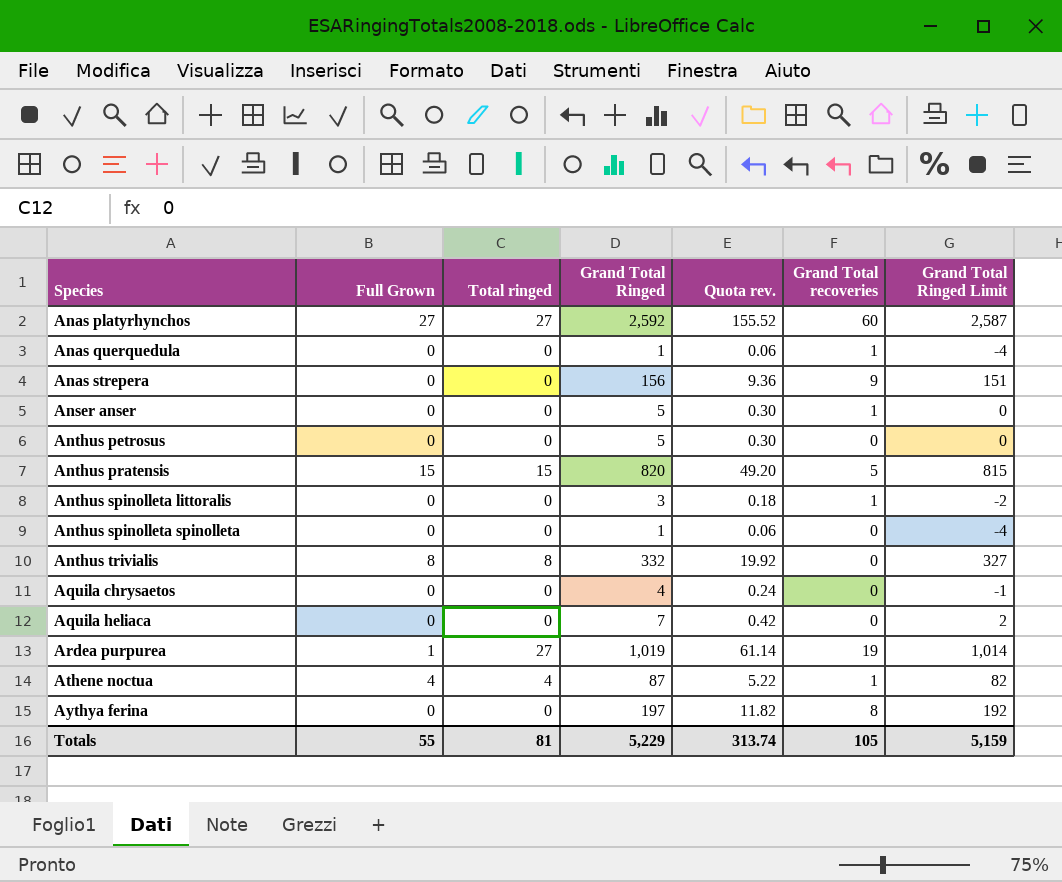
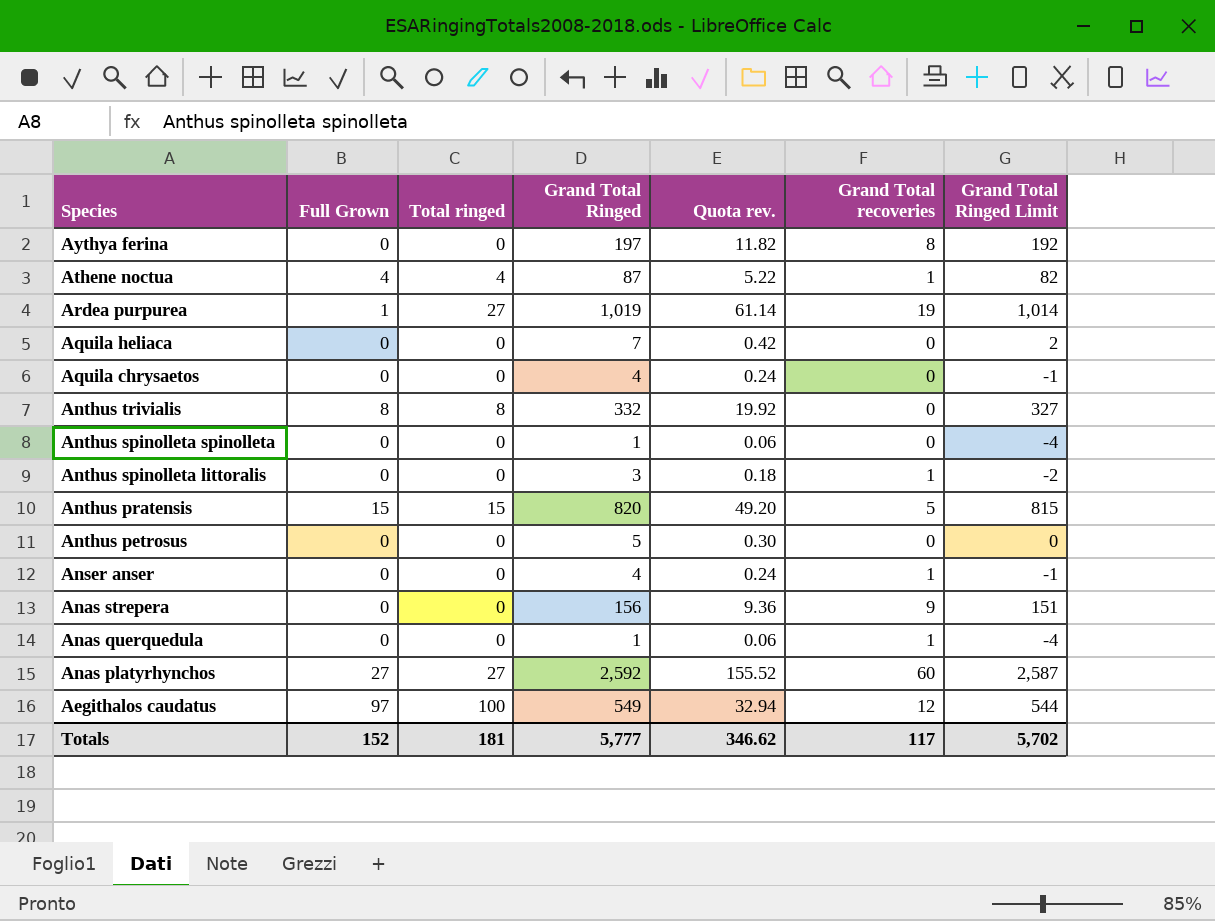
row order: Species ascending -> Species descending
Anser anser | Grand Total Ringed: 5 -> 4
Anser anser | Quota rev.: 0.30 -> 0.24
Anser anser | Grand Total Ringed Limit: 0 -> -1
row Aegithalos caudatus: none -> 97 | 100 | 549 | 32.94 | 12 | 544
Totals | Full Grown: 55 -> 152
Totals | Total ringed: 81 -> 181
Totals | Grand Total Ringed: 5,229 -> 5,777
Totals | Quota rev.: 313.74 -> 346.62
Totals | Grand Total recoveries: 105 -> 117
Totals | Grand Total Ringed Limit: 5,159 -> 5,702

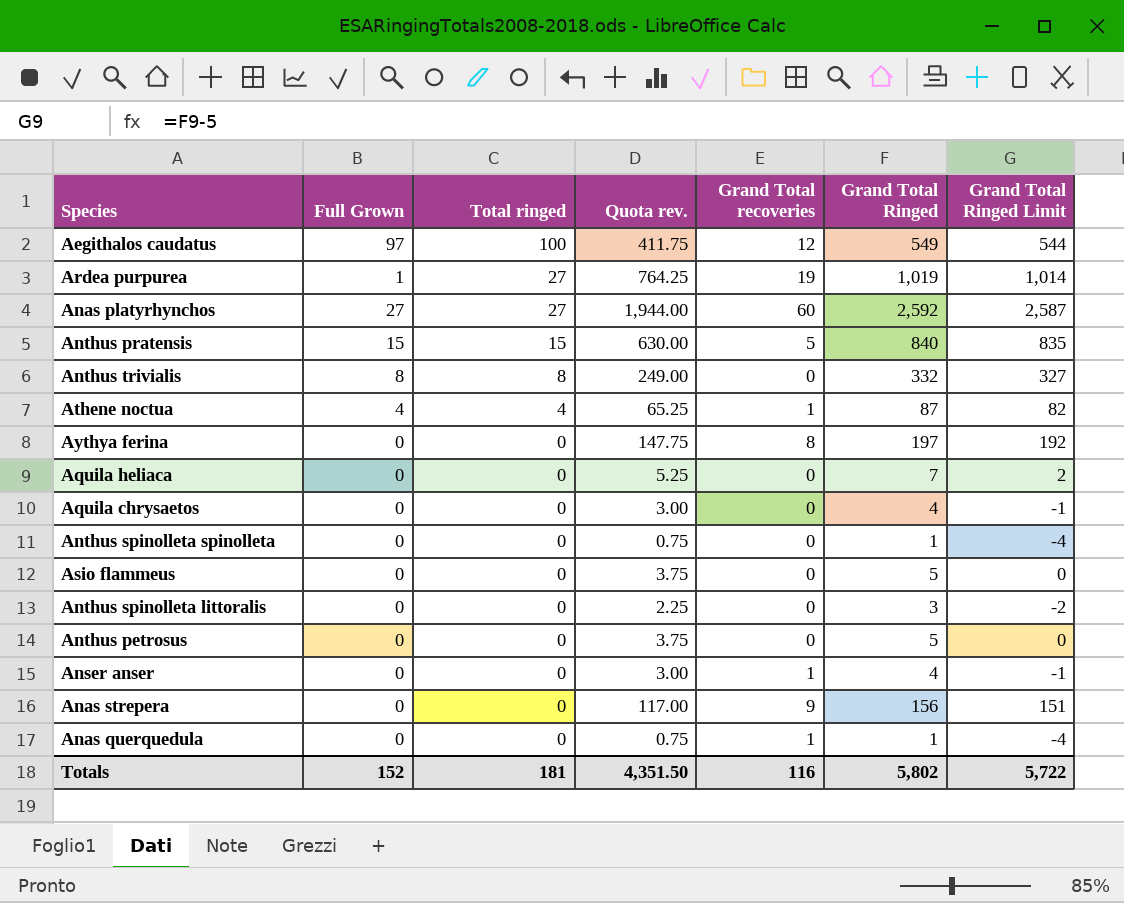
row order: Species descending -> Total ringed descending
column Quota rev. | formula: [Grand Total Ringed] * 0.06 -> [Grand Total Ringed] * 0.75
column Grand Total Ringed | position: 4 -> 6
Anthus pratensis | Grand Total Ringed: 820 -> 840
Anthus pratensis | Grand Total Ringed Limit: 815 -> 835
row Asio flammeus: none -> 0 | 0 | 3.75 | 0 | 5 | 0
Anthus spinolleta littoralis | Grand Total recoveries: 1 -> 0
Totals | Quota rev.: 346.62 -> 4,351.50
Totals | Grand Total recoveries: 117 -> 116
Totals | Grand Total Ringed: 5,777 -> 5,802
Totals | Grand Total Ringed Limit: 5,702 -> 5,722

